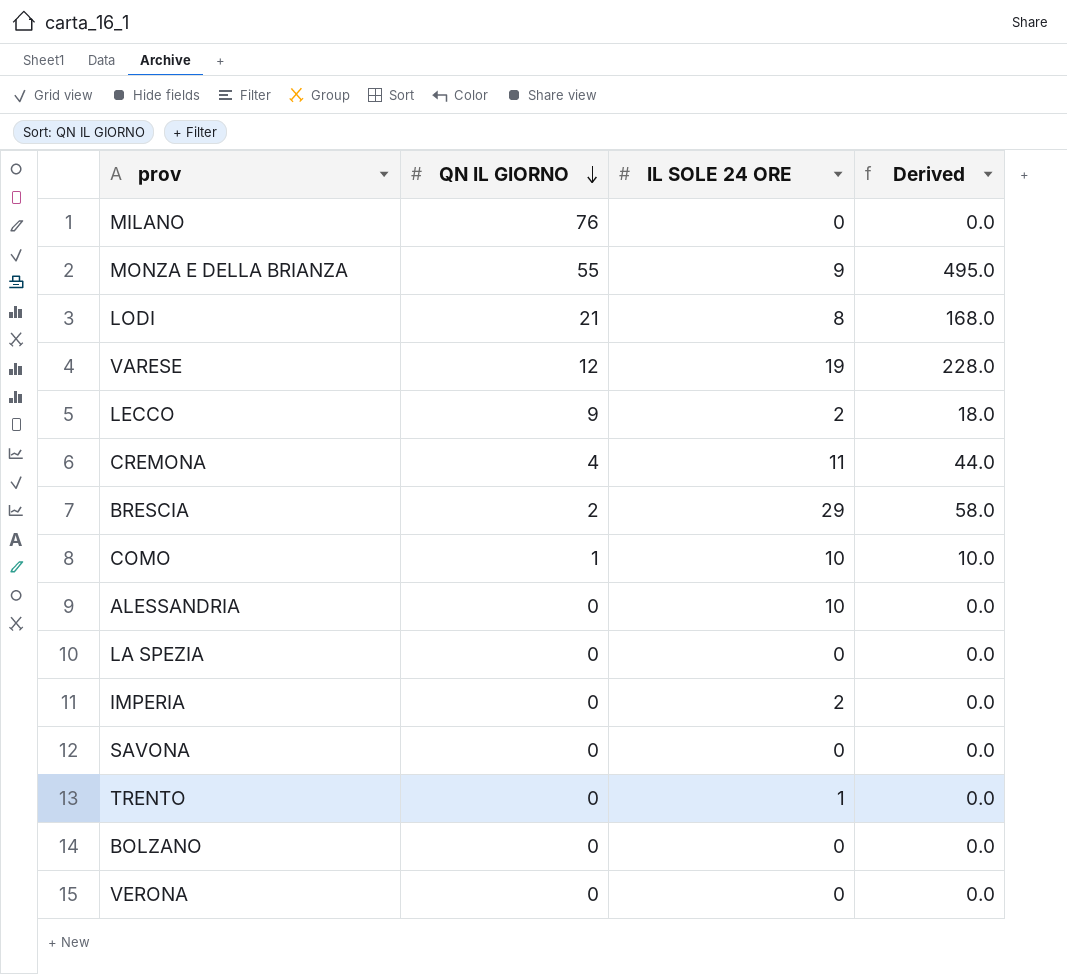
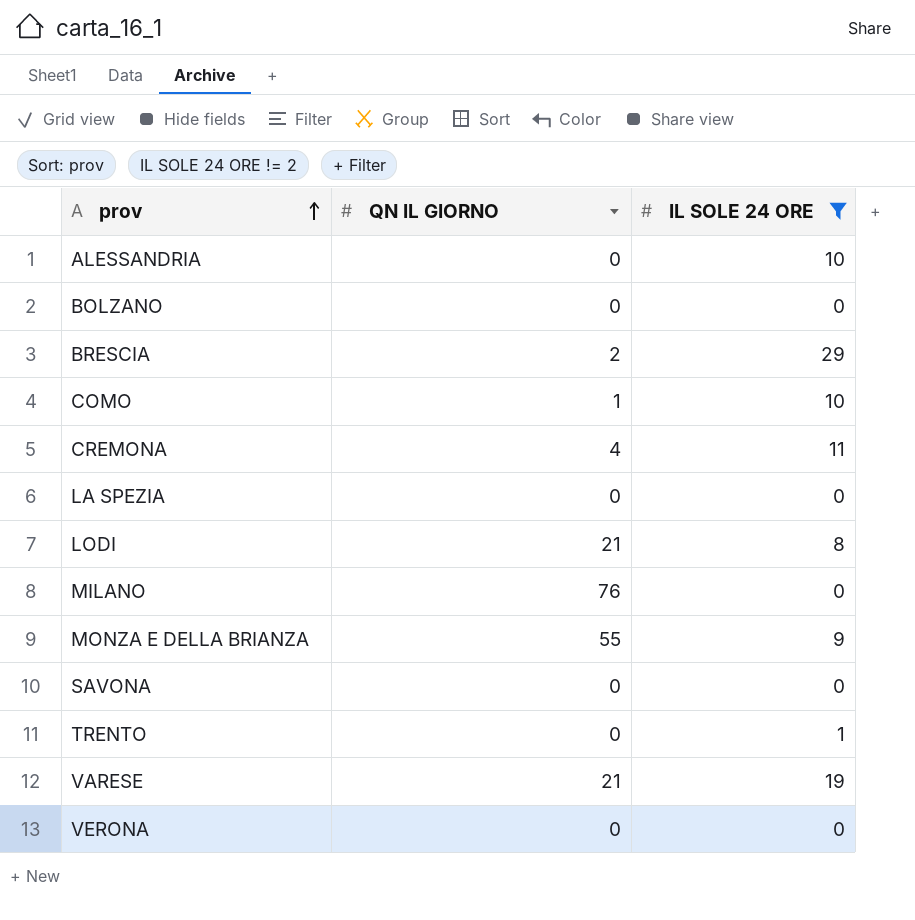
filter: none -> IL SOLE 24 ORE != 2
row order: QN IL GIORNO descending -> prov ascending
column Derived | formula: [QN IL GIORNO] * [IL SOLE 24 ORE] -> none
VARESE | QN IL GIORNO: 12 -> 21

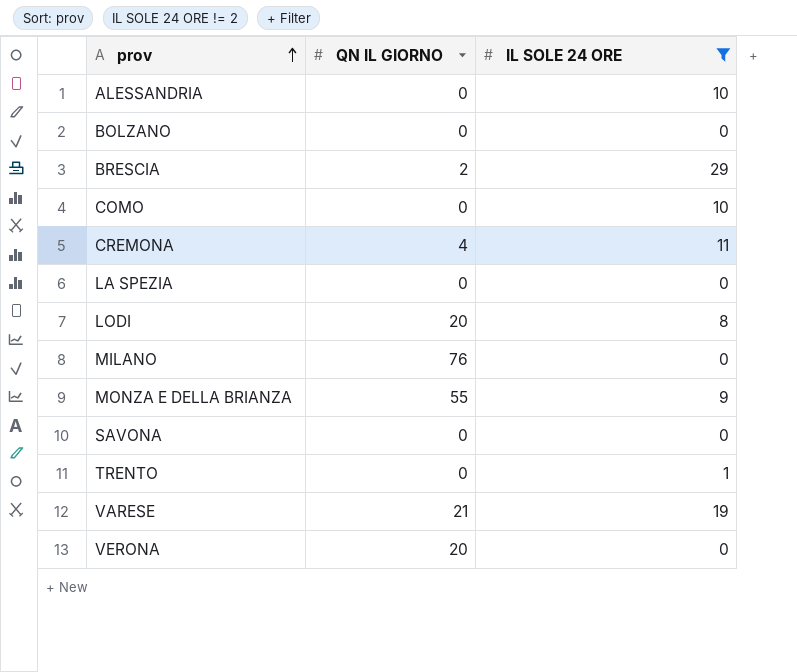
COMO | QN IL GIORNO: 1 -> 0
LODI | QN IL GIORNO: 21 -> 20
VERONA | QN IL GIORNO: 0 -> 20

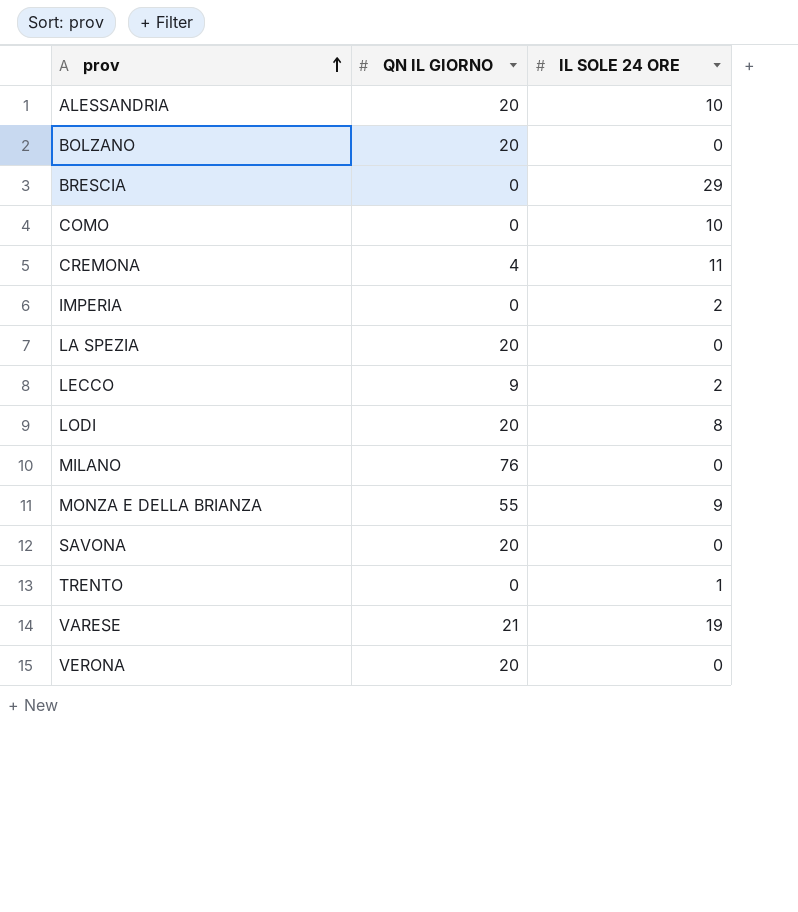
filter: IL SOLE 24 ORE != 2 -> none
ALESSANDRIA | QN IL GIORNO: 0 -> 20
BOLZANO | QN IL GIORNO: 0 -> 20
BRESCIA | QN IL GIORNO: 2 -> 0
LA SPEZIA | QN IL GIORNO: 0 -> 20
SAVONA | QN IL GIORNO: 0 -> 20

